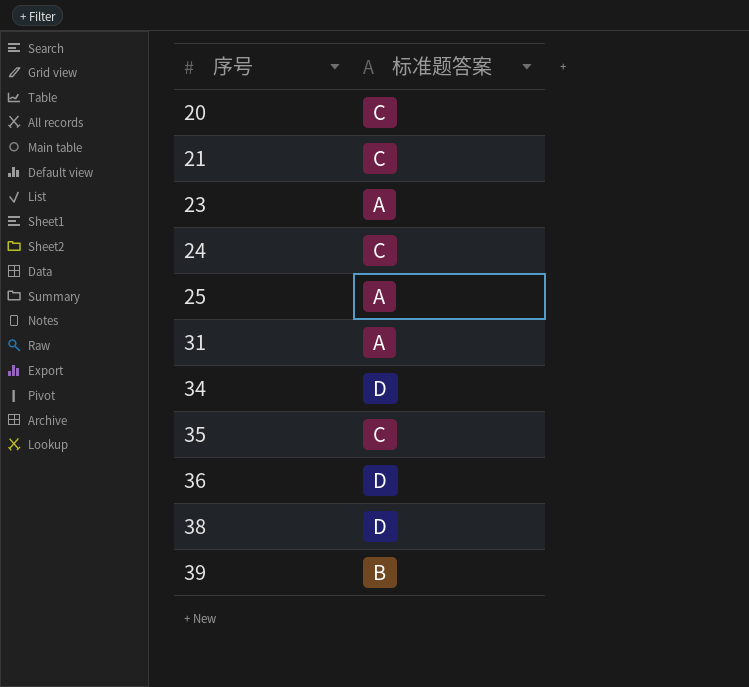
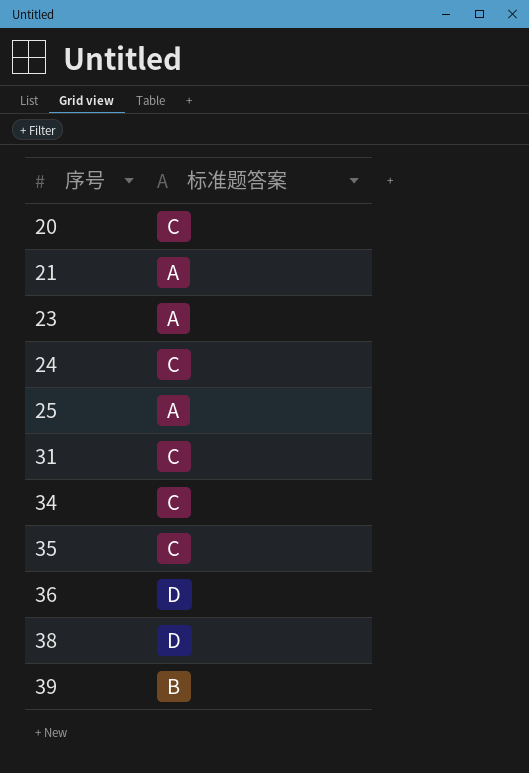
21 | 标准题答案: C -> A
31 | 标准题答案: A -> C
34 | 标准题答案: D -> C

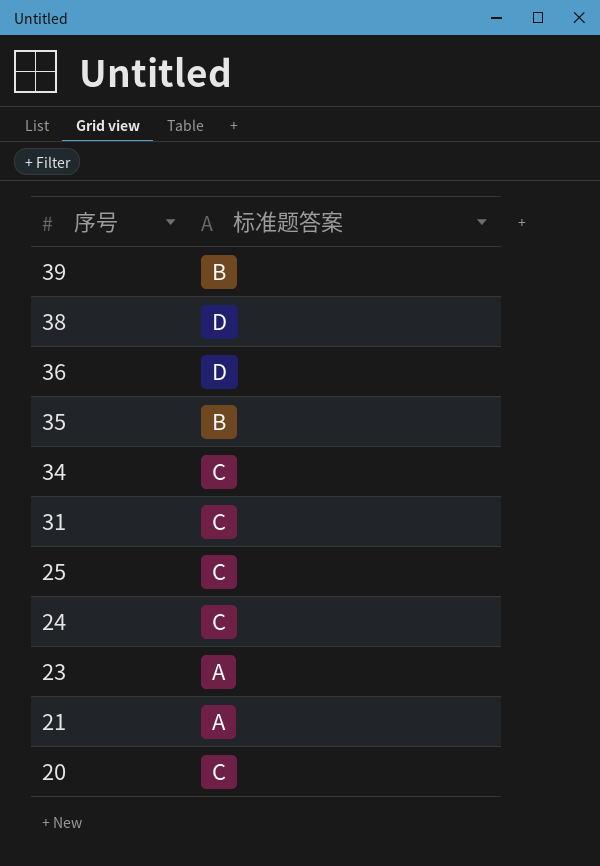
row order: 序号 ascending -> 序号 descending
35 | 标准题答案: C -> B
25 | 标准题答案: A -> C

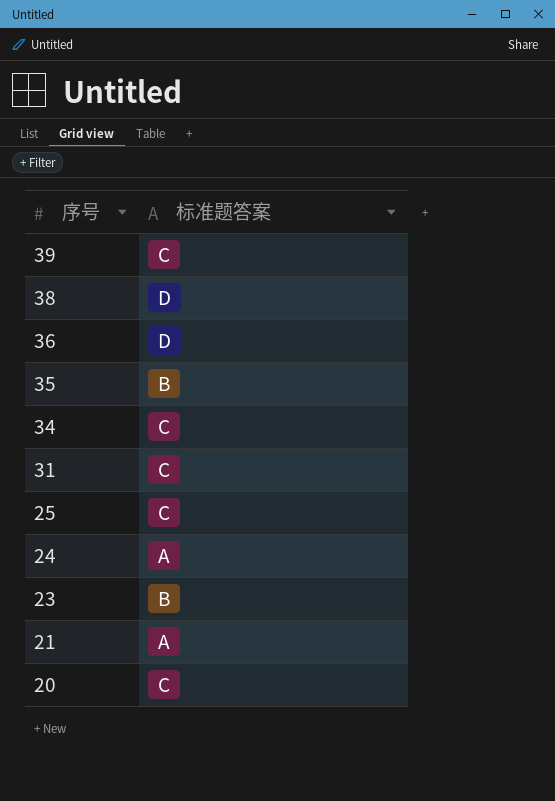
39 | 标准题答案: B -> C
24 | 标准题答案: C -> A
23 | 标准题答案: A -> B

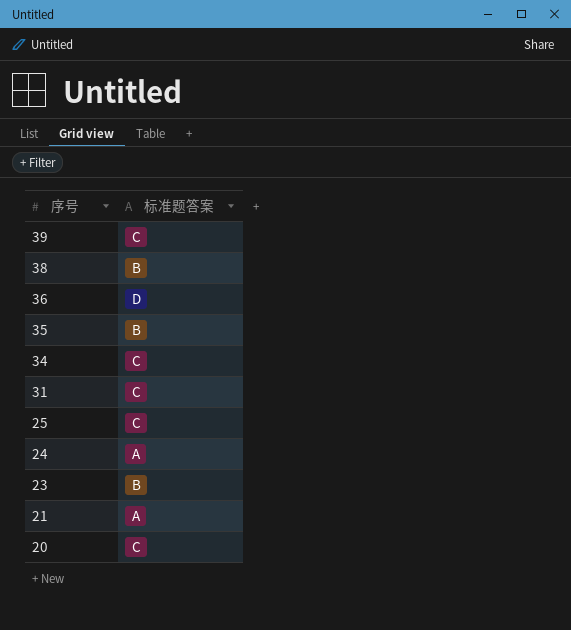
38 | 标准题答案: D -> B

